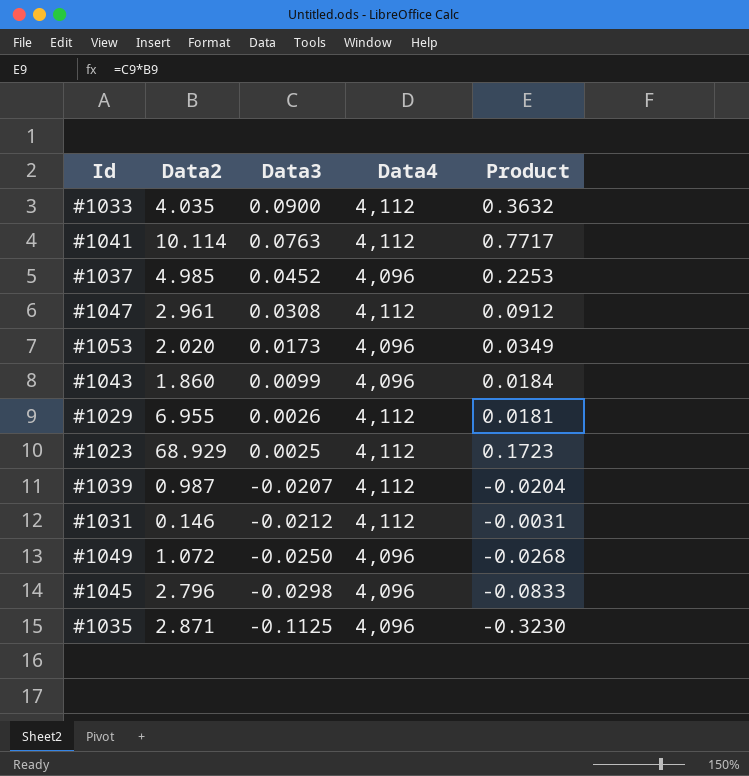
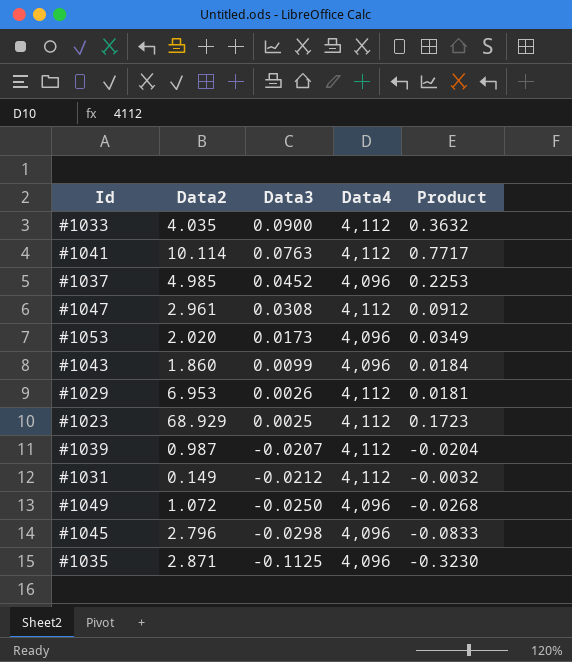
#1029 | Data2: 6.955 -> 6.953
#1031 | Data2: 0.146 -> 0.149
#1031 | Product: -0.0031 -> -0.0032

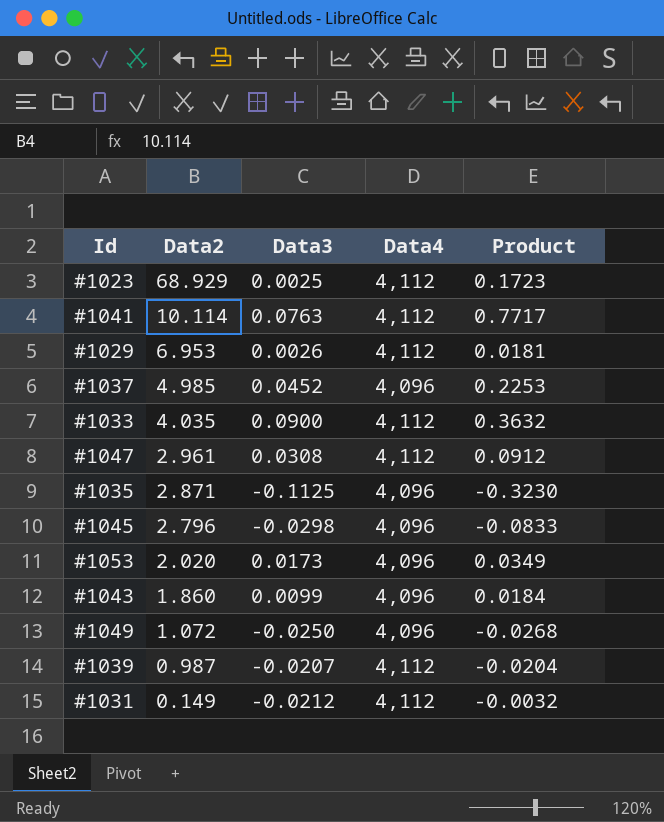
row order: Data3 descending -> Data2 descending

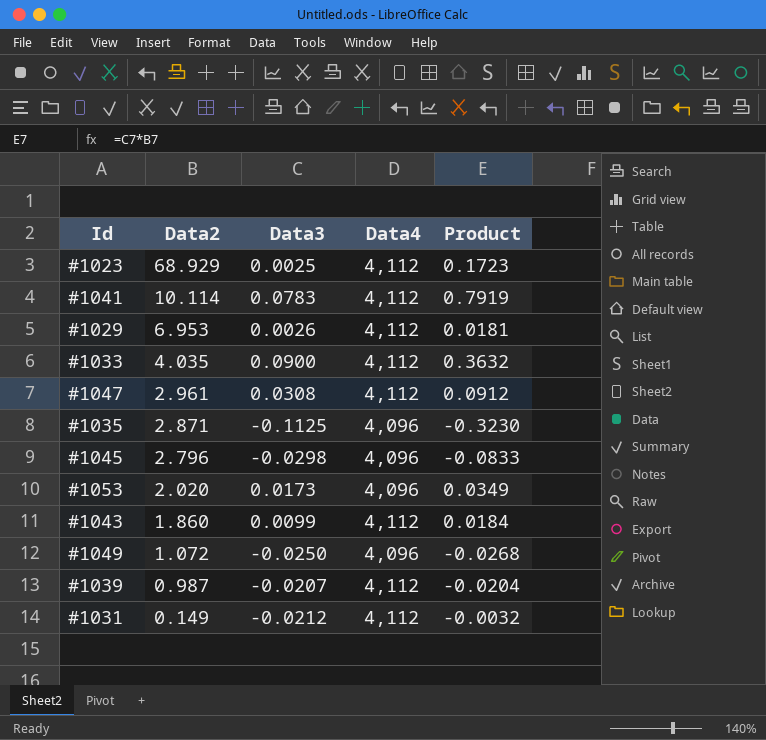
row #1037: 4.985 | 0.0452 | 4,096 | 0.2253 -> none
#1041 | Data3: 0.0763 -> 0.0783
#1041 | Product: 0.7717 -> 0.7919
#1043 | Data4: 4,096 -> 4,112

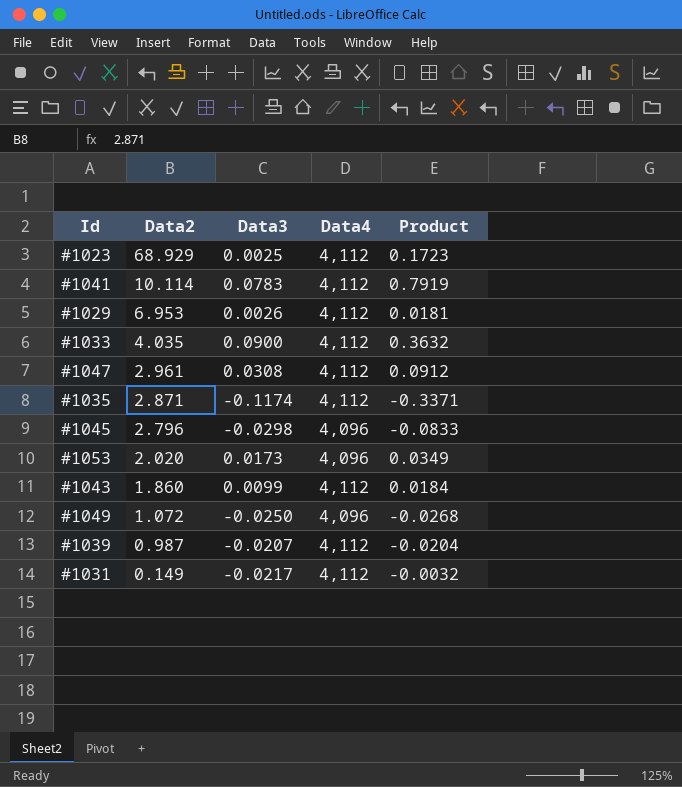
#1035 | Data3: -0.1125 -> -0.1174
#1035 | Data4: 4,096 -> 4,112
#1035 | Product: -0.3230 -> -0.3371
#1031 | Data3: -0.0212 -> -0.0217

